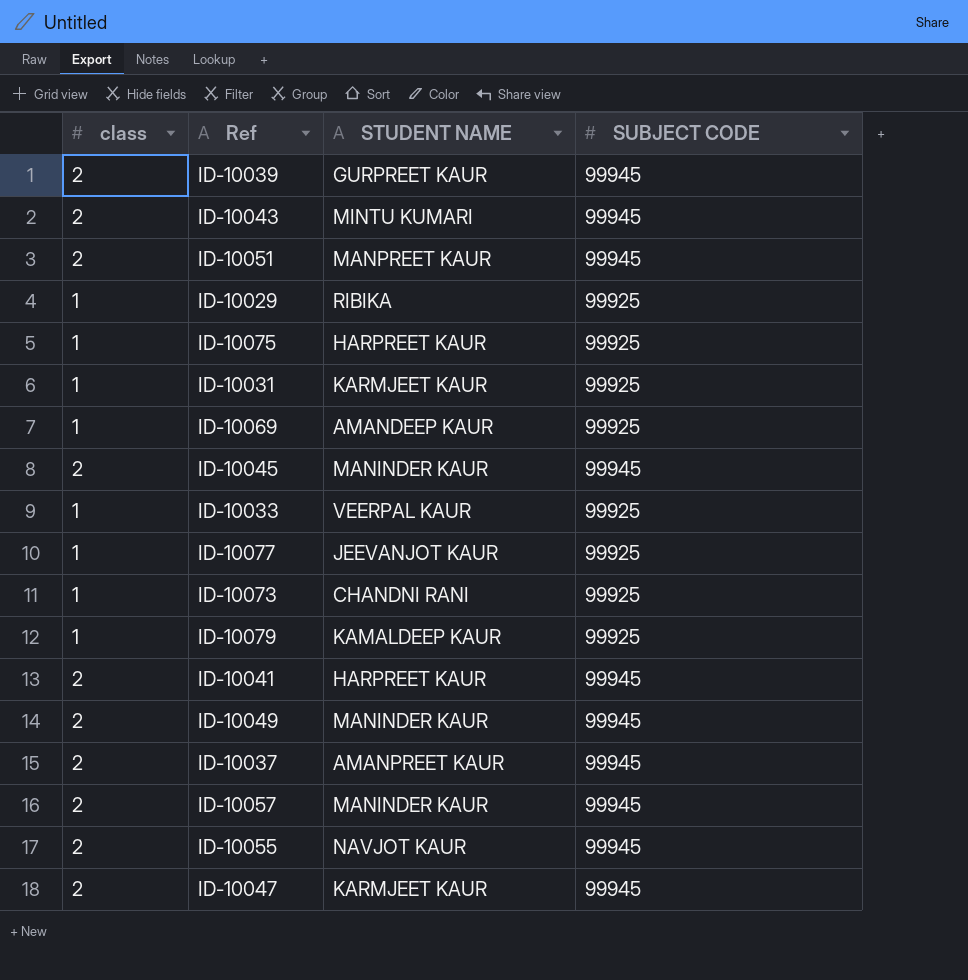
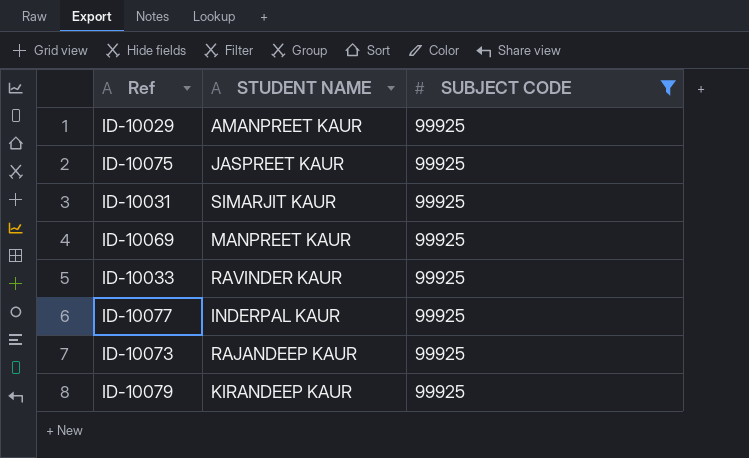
filter: none -> SUBJECT CODE = 99925
column class | position: 1 -> none
ID-10029 | STUDENT NAME: RIBIKA -> AMANPREET KAUR
ID-10075 | STUDENT NAME: HARPREET KAUR -> JASPREET KAUR
ID-10031 | STUDENT NAME: KARMJEET KAUR -> SIMARJIT KAUR
ID-10069 | STUDENT NAME: AMANDEEP KAUR -> MANPREET KAUR
ID-10033 | STUDENT NAME: VEERPAL KAUR -> RAVINDER KAUR
ID-10077 | STUDENT NAME: JEEVANJOT KAUR -> INDERPAL KAUR
ID-10073 | STUDENT NAME: CHANDNI RANI -> RAJANDEEP KAUR
ID-10079 | STUDENT NAME: KAMALDEEP KAUR -> KIRANDEEP KAUR

